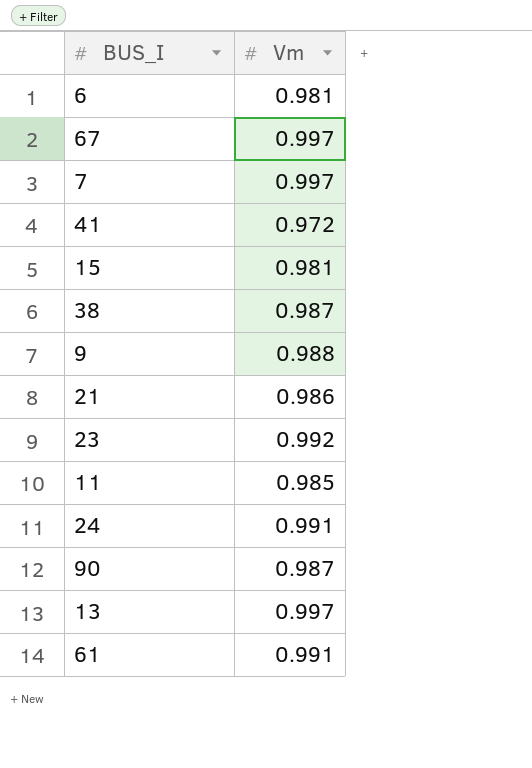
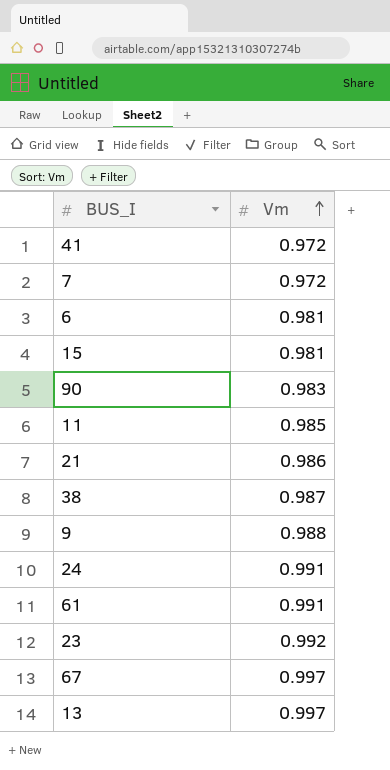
row order: none -> Vm ascending
7 | Vm: 0.997 -> 0.972
90 | Vm: 0.987 -> 0.983

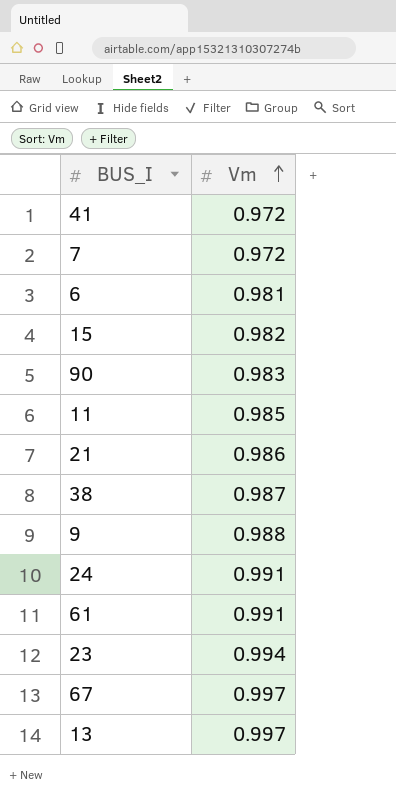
15 | Vm: 0.981 -> 0.982
23 | Vm: 0.992 -> 0.994

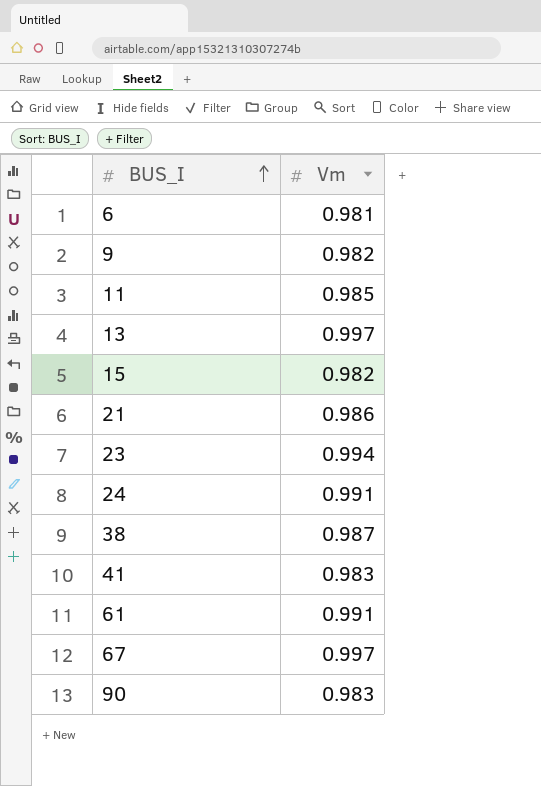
row order: Vm ascending -> BUS_I ascending
row 7: 0.972 -> none
9 | Vm: 0.988 -> 0.982
41 | Vm: 0.972 -> 0.983

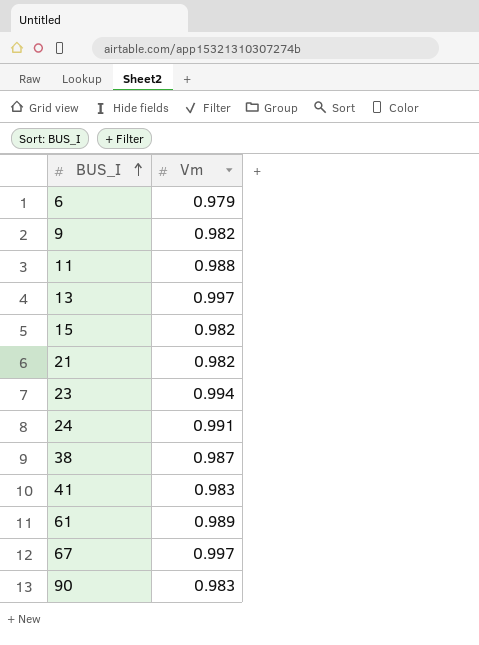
6 | Vm: 0.981 -> 0.979
11 | Vm: 0.985 -> 0.988
21 | Vm: 0.986 -> 0.982
61 | Vm: 0.991 -> 0.989

